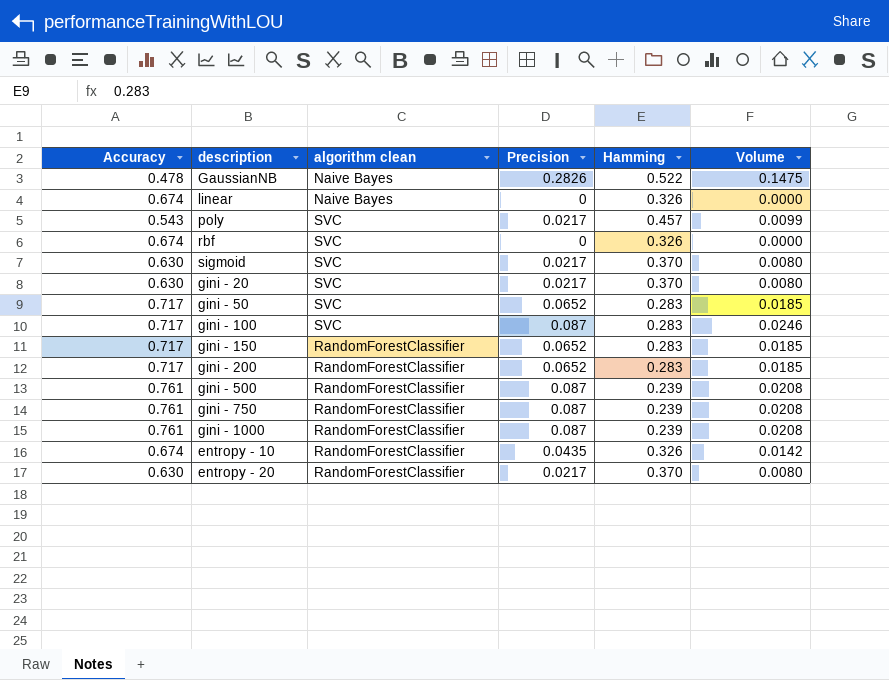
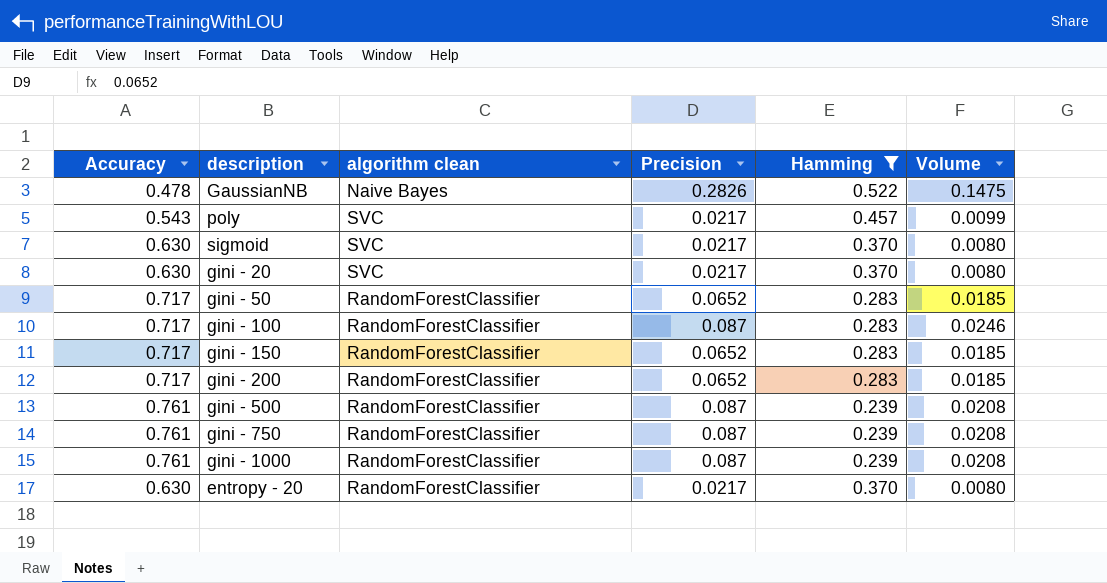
filter: none -> Hamming != 0.326
gini - 50 | algorithm clean: SVC -> RandomForestClassifier
gini - 100 | algorithm clean: SVC -> RandomForestClassifier

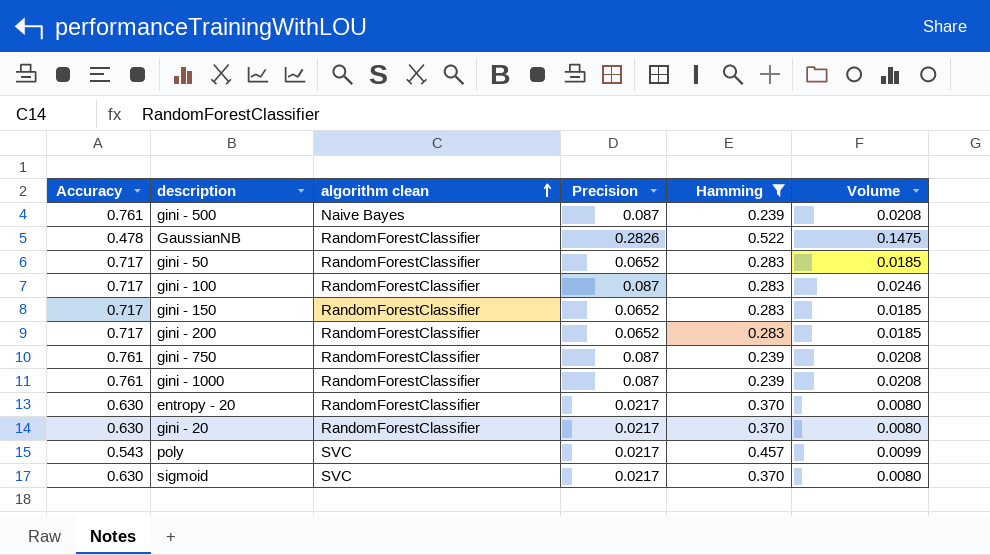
row order: none -> algorithm clean ascending
gini - 500 | algorithm clean: RandomForestClassifier -> Naive Bayes
GaussianNB | algorithm clean: Naive Bayes -> RandomForestClassifier
gini - 20 | algorithm clean: SVC -> RandomForestClassifier

